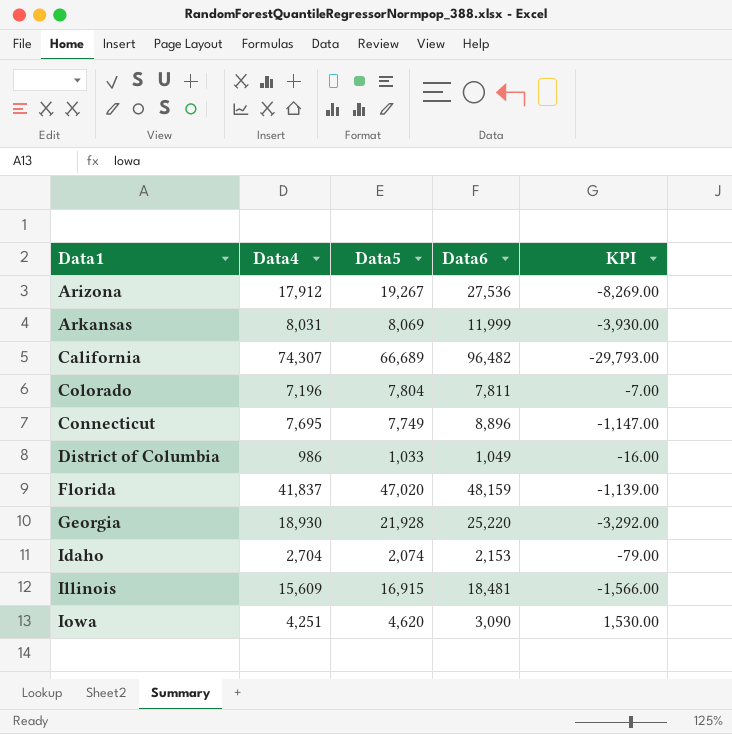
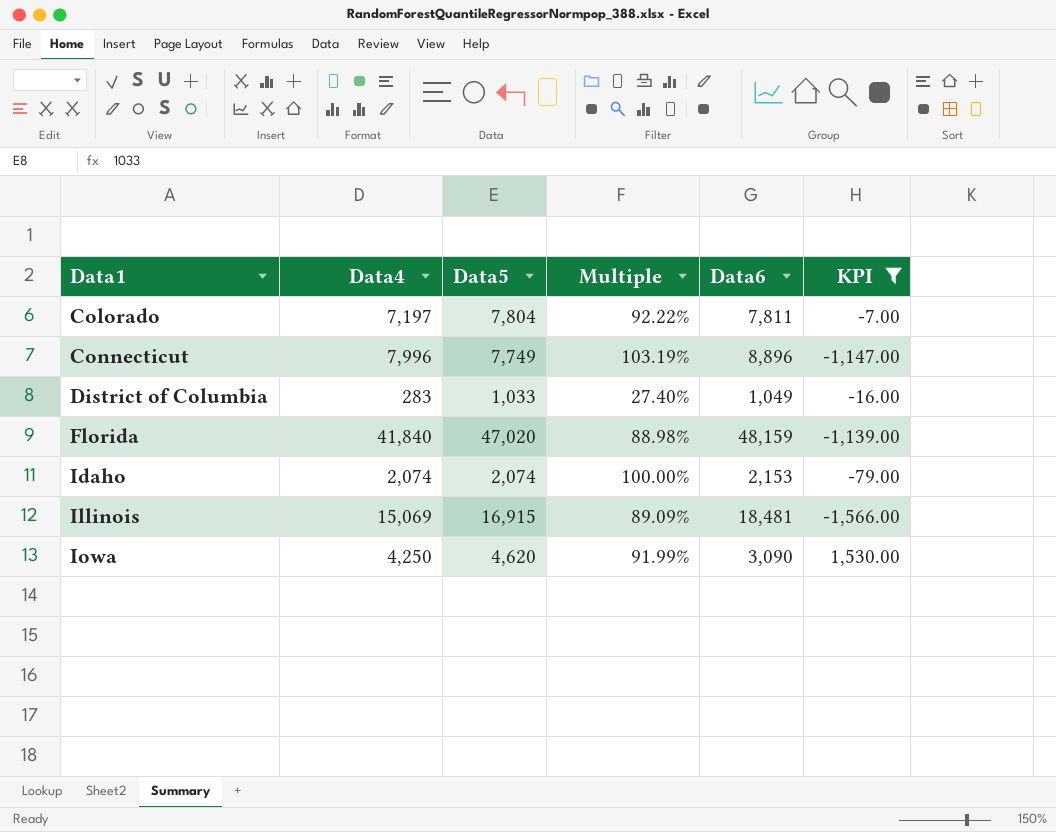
filter: none -> KPI >= -1,566.00
column Multiple | formula: none -> [Data4] / [Data5]
Colorado | Data4: 7,196 -> 7,197
Connecticut | Data4: 7,695 -> 7,996
District of Columbia | Data4: 986 -> 283
Florida | Data4: 41,837 -> 41,840
Idaho | Data4: 2,704 -> 2,074
Illinois | Data4: 15,609 -> 15,069
Iowa | Data4: 4,251 -> 4,250

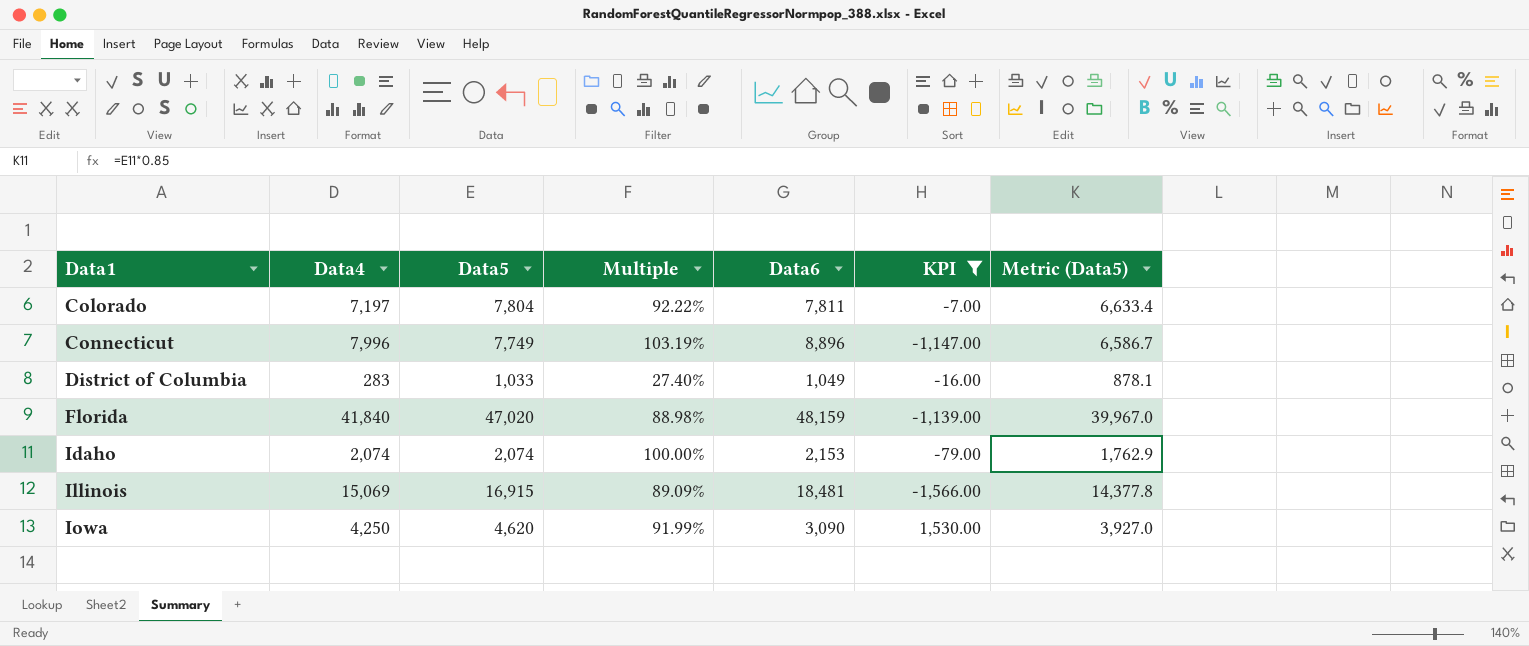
column Metric (Data5) | formula: none -> [Data5] * 0.85

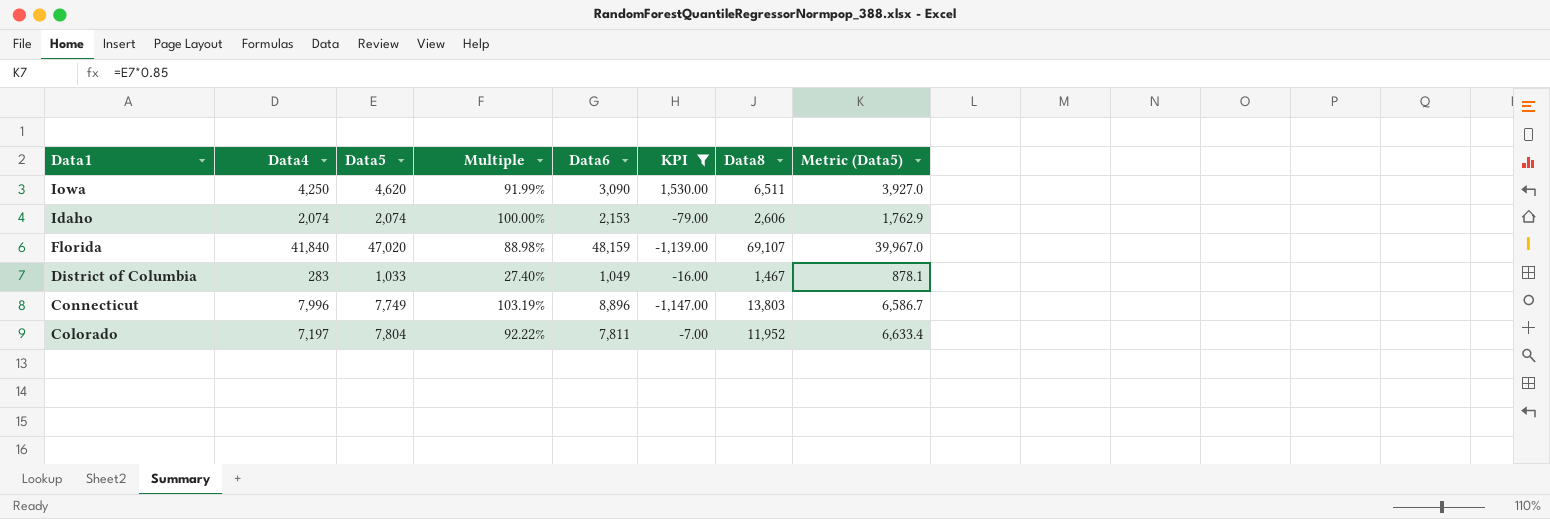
row order: Data1 ascending -> Data1 descending
column Data8 | position: none -> 7
row Illinois: 15,069 | 16,915 | 89.09% | 18,481 | -1,566.00 | 14,377.8 -> none

